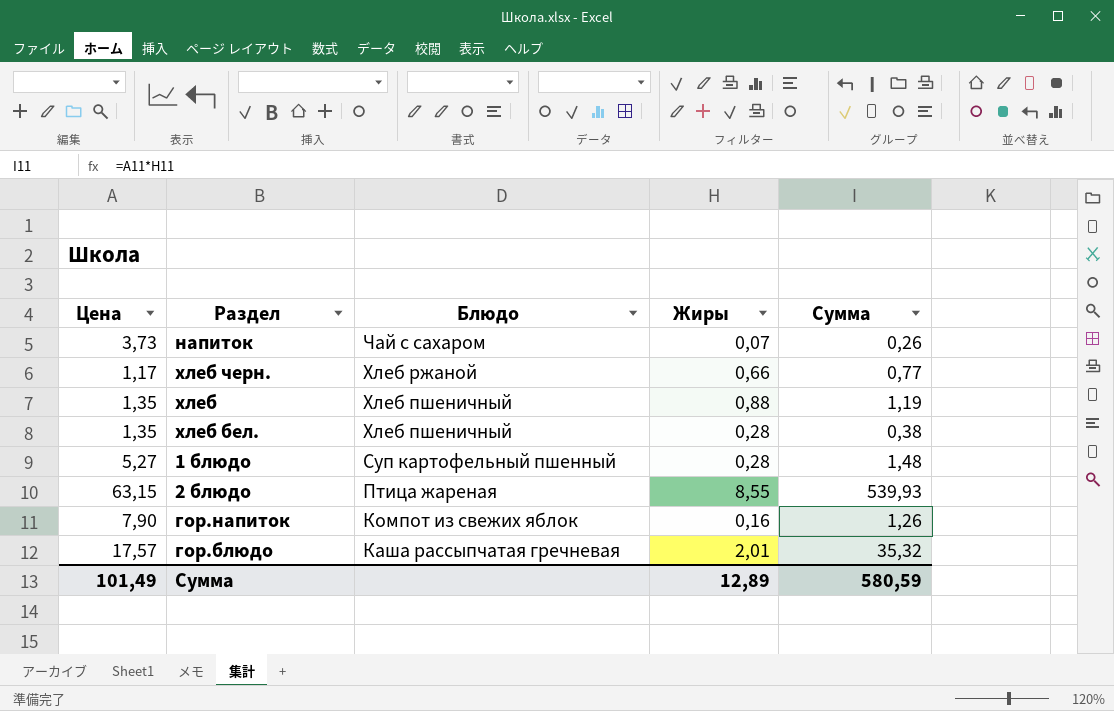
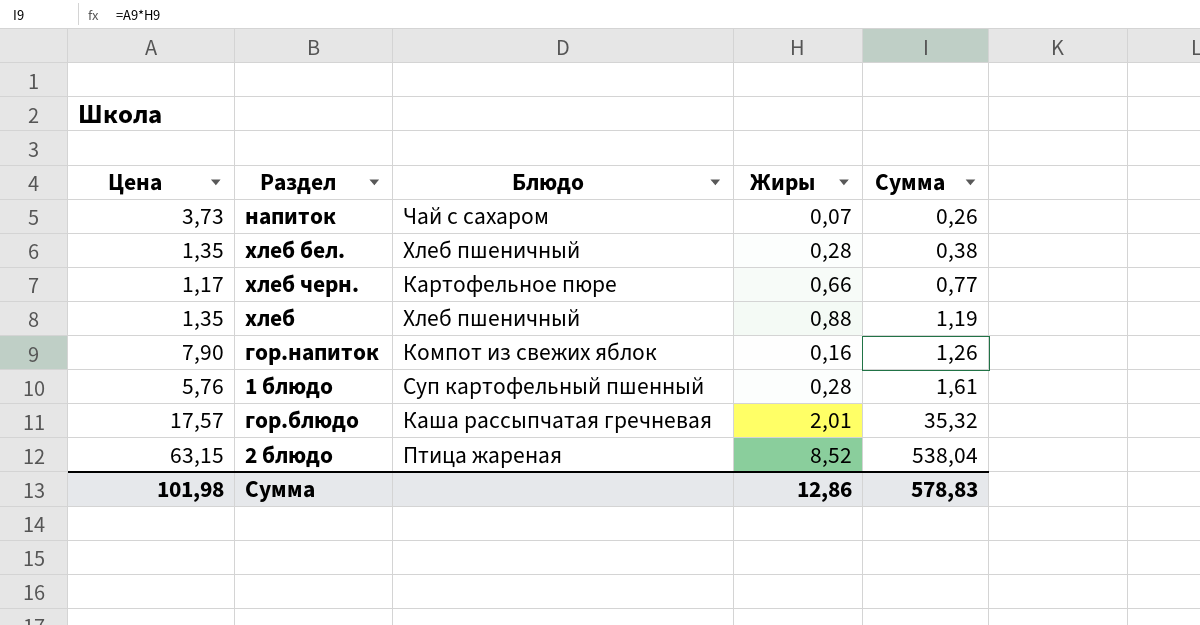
row order: Блюдо descending -> Сумма ascending
хлеб черн. | Блюдо: Хлеб ржаной -> Картофельное пюре
1 блюдо | Цена: 5,27 -> 5,76
1 блюдо | Сумма: 1,48 -> 1,61
2 блюдо | Жиры: 8,55 -> 8,52
2 блюдо | Сумма: 539,93 -> 538,04
Сумма | Цена: 101,49 -> 101,98
Сумма | Жиры: 12,89 -> 12,86
Сумма | Сумма: 580,59 -> 578,83

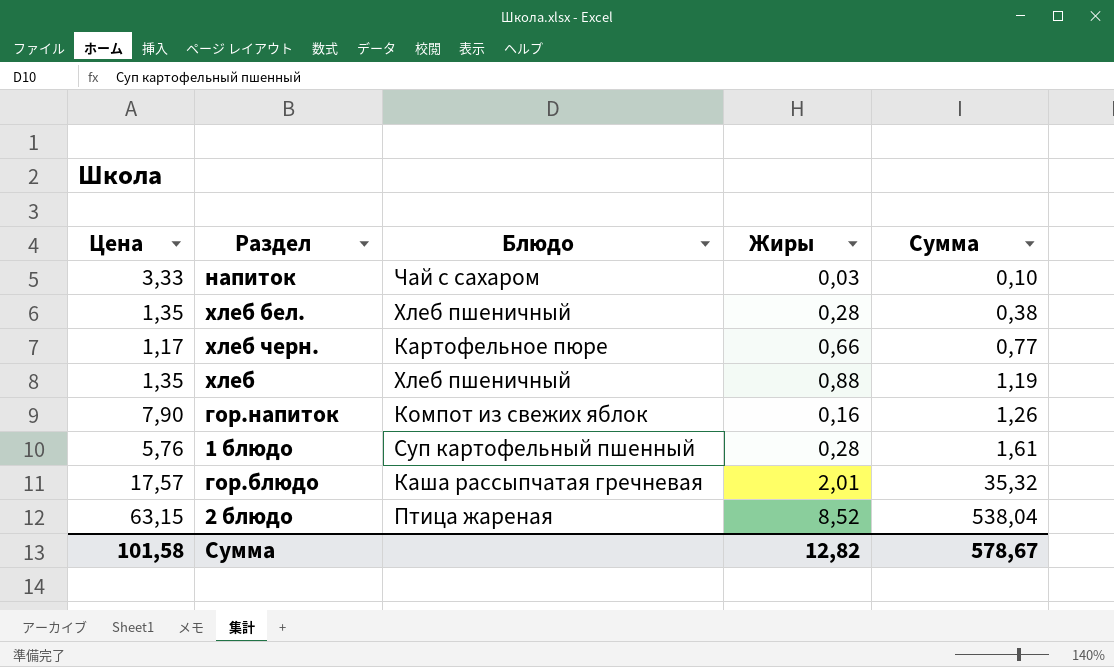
напиток | Цена: 3,73 -> 3,33
напиток | Жиры: 0,07 -> 0,03
напиток | Сумма: 0,26 -> 0,10
Сумма | Цена: 101,98 -> 101,58
Сумма | Жиры: 12,86 -> 12,82
Сумма | Сумма: 578,83 -> 578,67

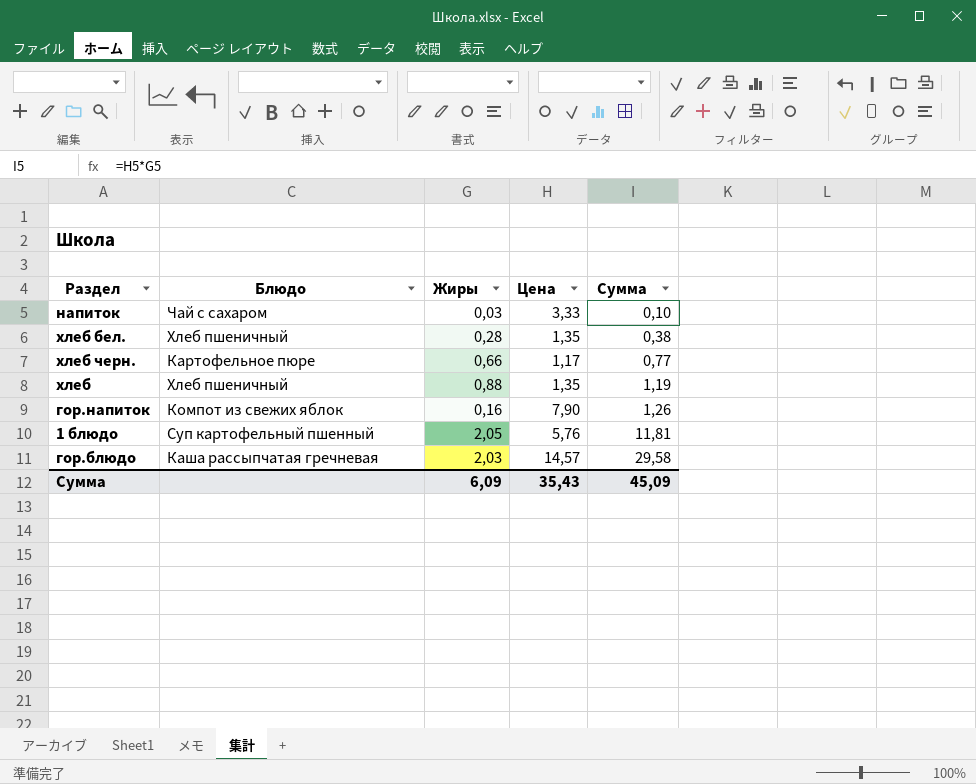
column Цена | position: 1 -> 4
row 2 блюдо: 63,15 | Птица жареная | 8,52 | 538,04 -> none
1 блюдо | Жиры: 0,28 -> 2,05
1 блюдо | Сумма: 1,61 -> 11,81
гор.блюдо | Жиры: 2,01 -> 2,03
гор.блюдо | Цена: 17,57 -> 14,57
гор.блюдо | Сумма: 35,32 -> 29,58
Сумма | Жиры: 12,82 -> 6,09
Сумма | Цена: 101,58 -> 35,43
Сумма | Сумма: 578,67 -> 45,09

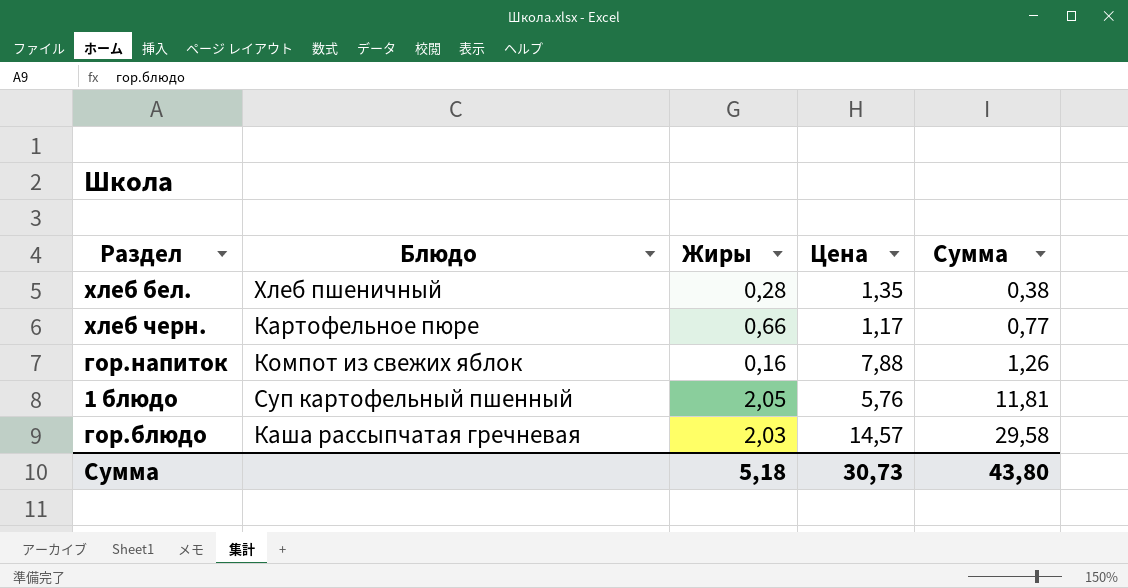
row напиток: Чай с сахаром | 0,03 | 3,33 | 0,10 -> none
row хлеб: Хлеб пшеничный | 0,88 | 1,35 | 1,19 -> none
гор.напиток | Цена: 7,90 -> 7,88
Сумма | Жиры: 6,09 -> 5,18
Сумма | Цена: 35,43 -> 30,73
Сумма | Сумма: 45,09 -> 43,80

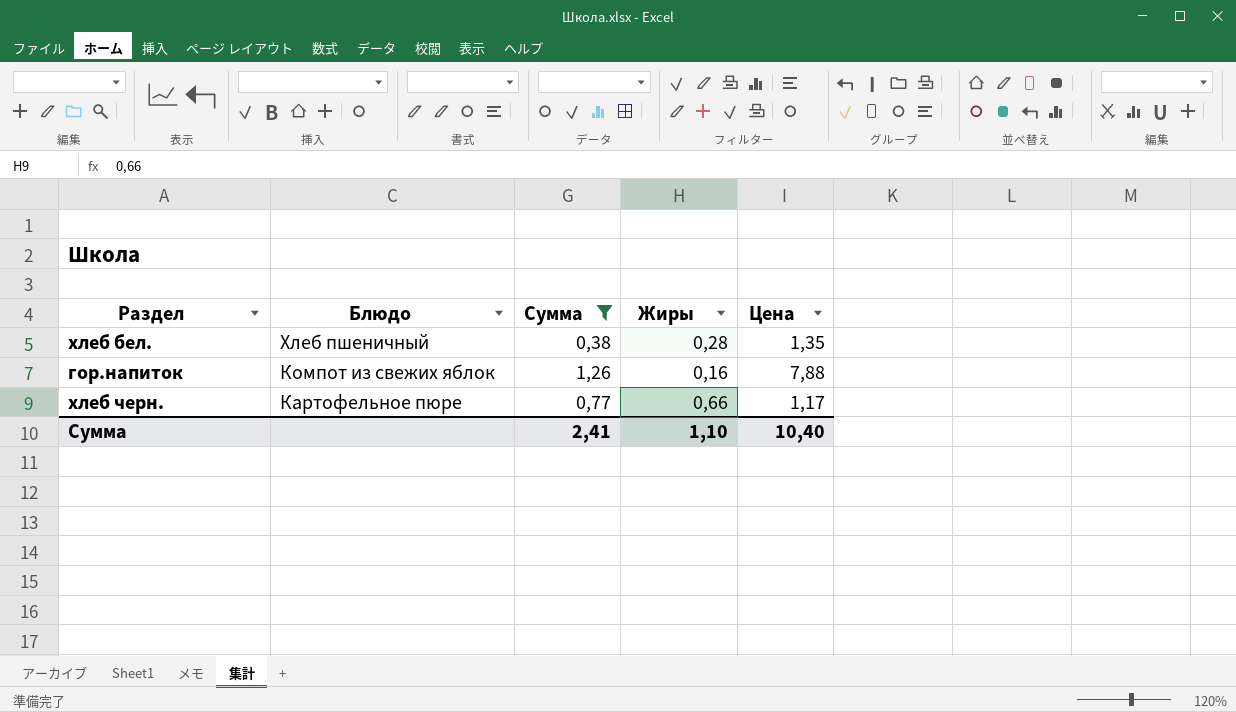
filter: none -> Сумма <= 1,26
row order: Сумма ascending -> Блюдо descending
column Сумма | position: 5 -> 3
Сумма | Сумма: 43,80 -> 2,41
Сумма | Жиры: 5,18 -> 1,10
Сумма | Цена: 30,73 -> 10,40

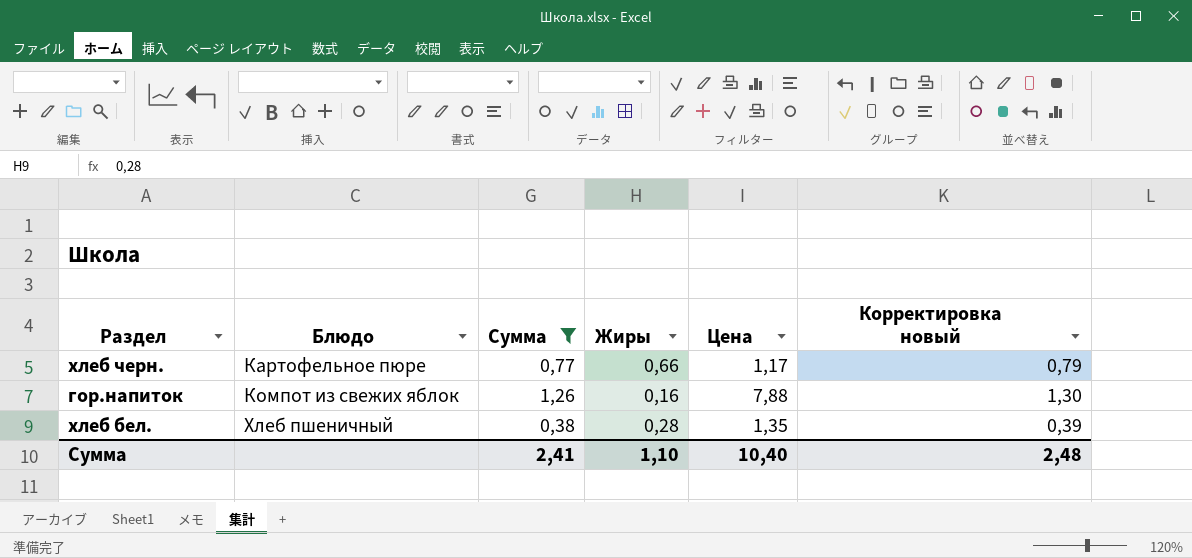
row order: Блюдо descending -> Блюдо ascending
column Корректировка новый | formula: none -> [Сумма] * 1,03

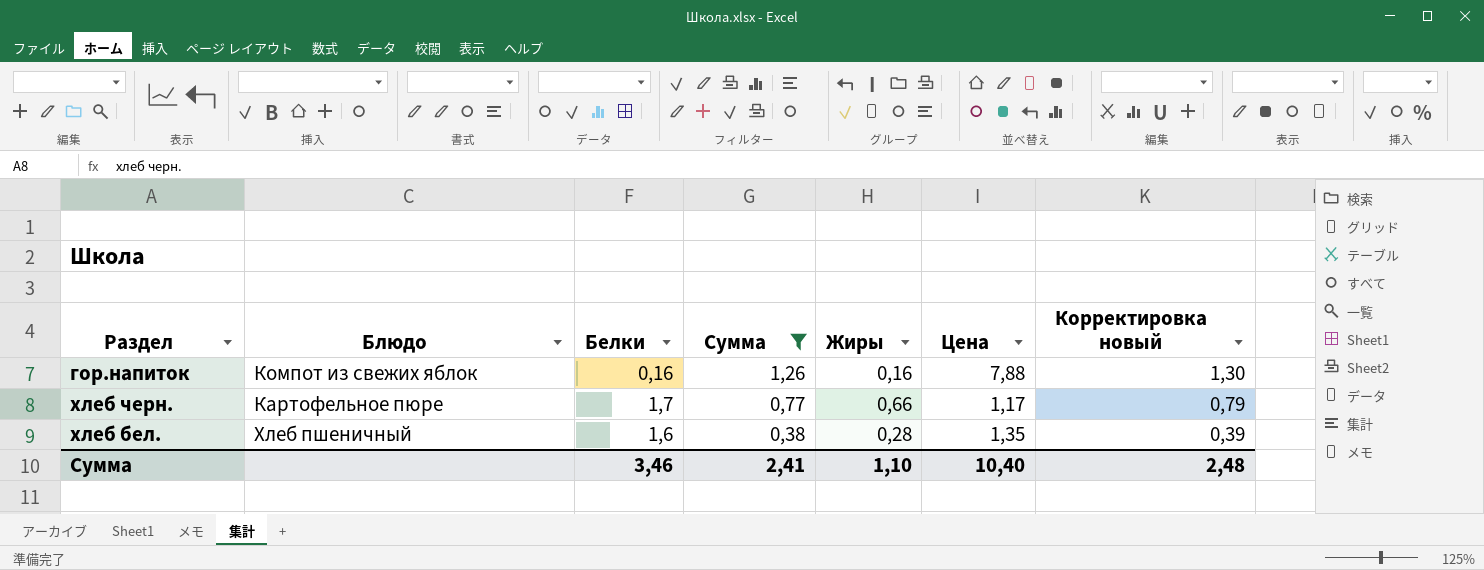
row order: Блюдо ascending -> Сумма descending
column Белки | position: none -> 3

